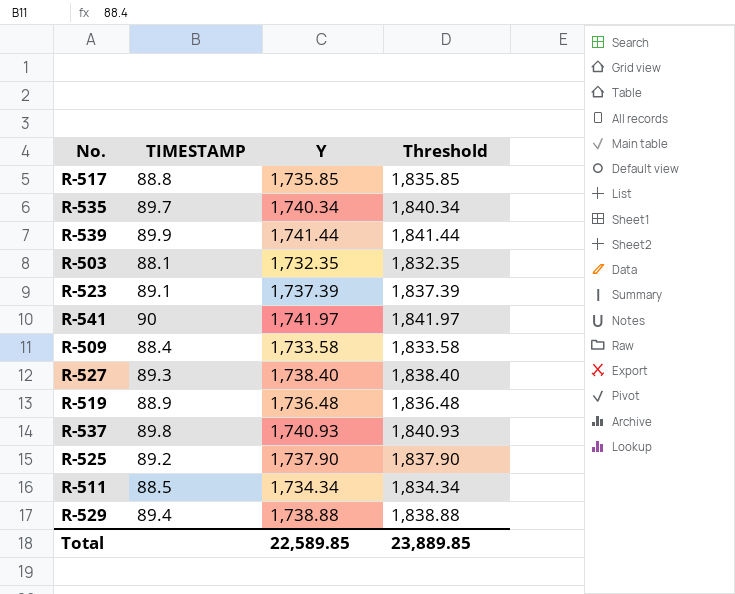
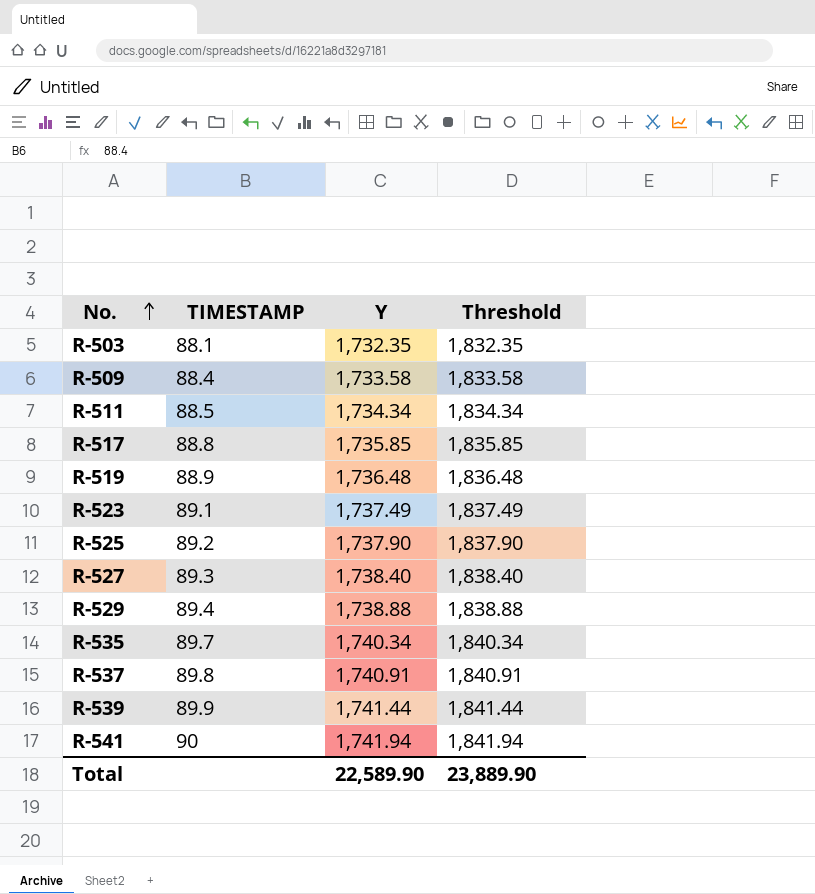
row order: none -> No. ascending
R-523 | Y: 1,737.39 -> 1,737.49
R-523 | Threshold: 1,837.39 -> 1,837.49
R-537 | Y: 1,740.93 -> 1,740.91
R-537 | Threshold: 1,840.93 -> 1,840.91
R-541 | Y: 1,741.97 -> 1,741.94
R-541 | Threshold: 1,841.97 -> 1,841.94
Total | Y: 22,589.85 -> 22,589.90
Total | Threshold: 23,889.85 -> 23,889.90

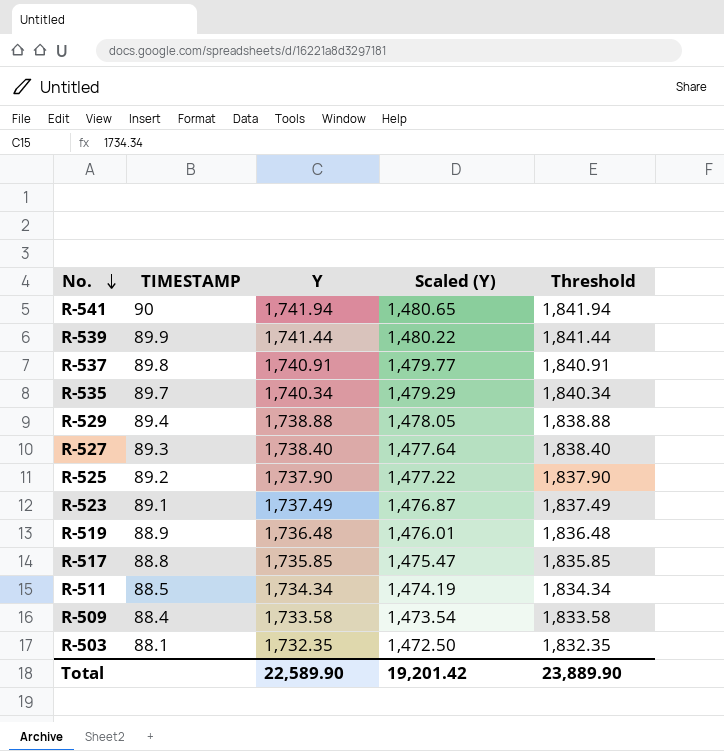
row order: No. ascending -> No. descending
column Scaled (Y) | formula: none -> [Y] * 0.85

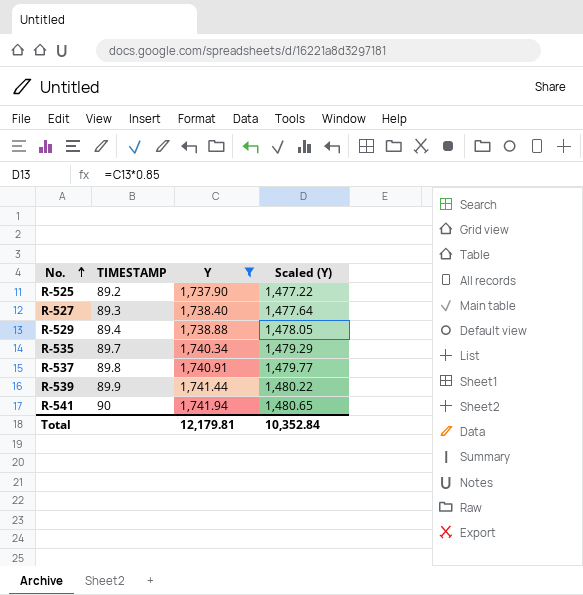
filter: none -> Y >= 1,737.90
row order: No. descending -> No. ascending
column Threshold | formula: [Y] + 100 -> none
Total | Y: 22,589.90 -> 12,179.81
Total | Scaled (Y): 19,201.42 -> 10,352.84

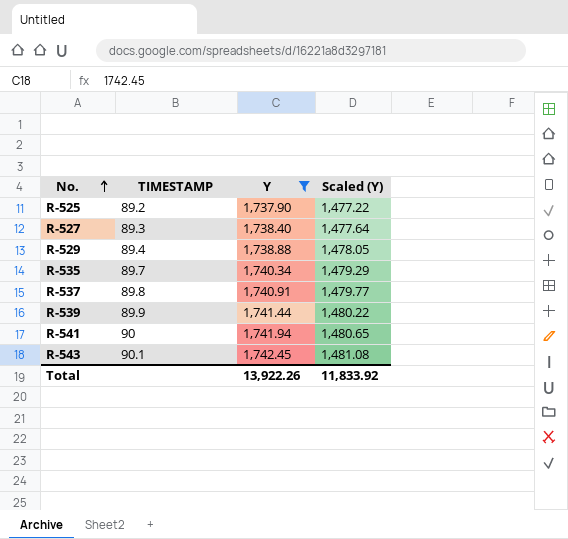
row R-543: none -> 90.1 | 1,742.45 | 1,481.08
Total | Y: 12,179.81 -> 13,922.26
Total | Scaled (Y): 10,352.84 -> 11,833.92

